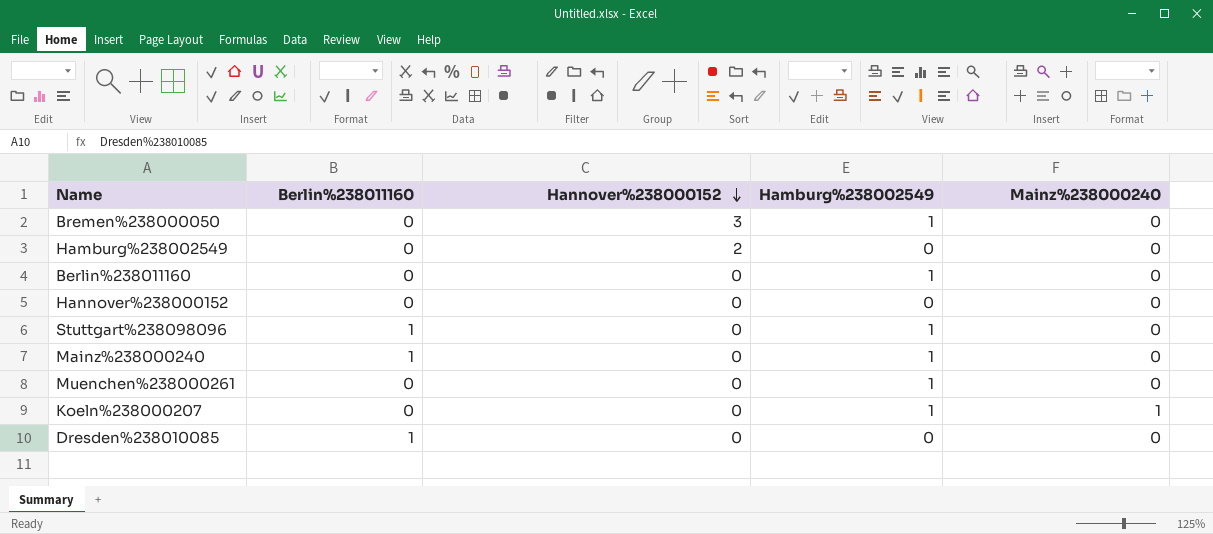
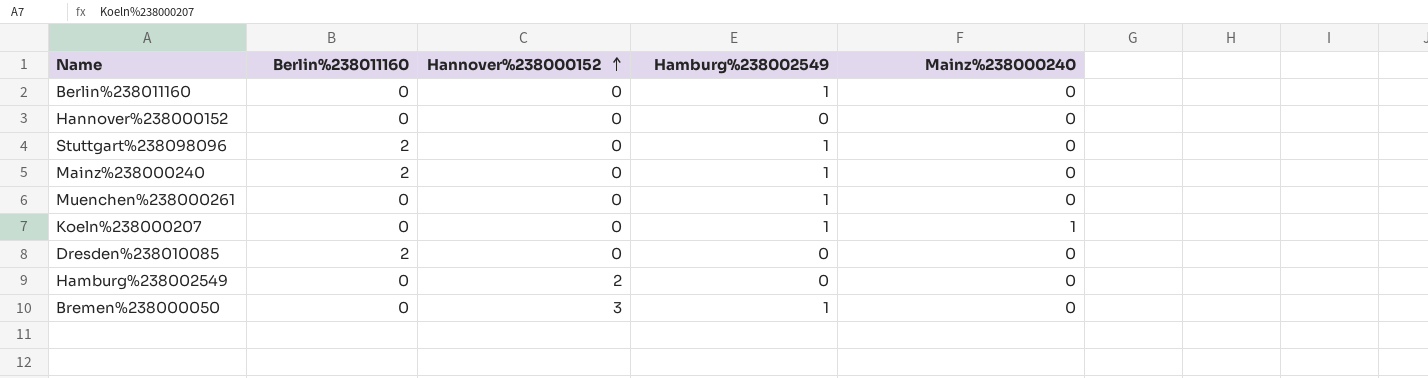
row order: Hannover%238000152 descending -> Hannover%238000152 ascending
Stuttgart%238098096 | Berlin%238011160: 1 -> 2
Mainz%238000240 | Berlin%238011160: 1 -> 2
Dresden%238010085 | Berlin%238011160: 1 -> 2

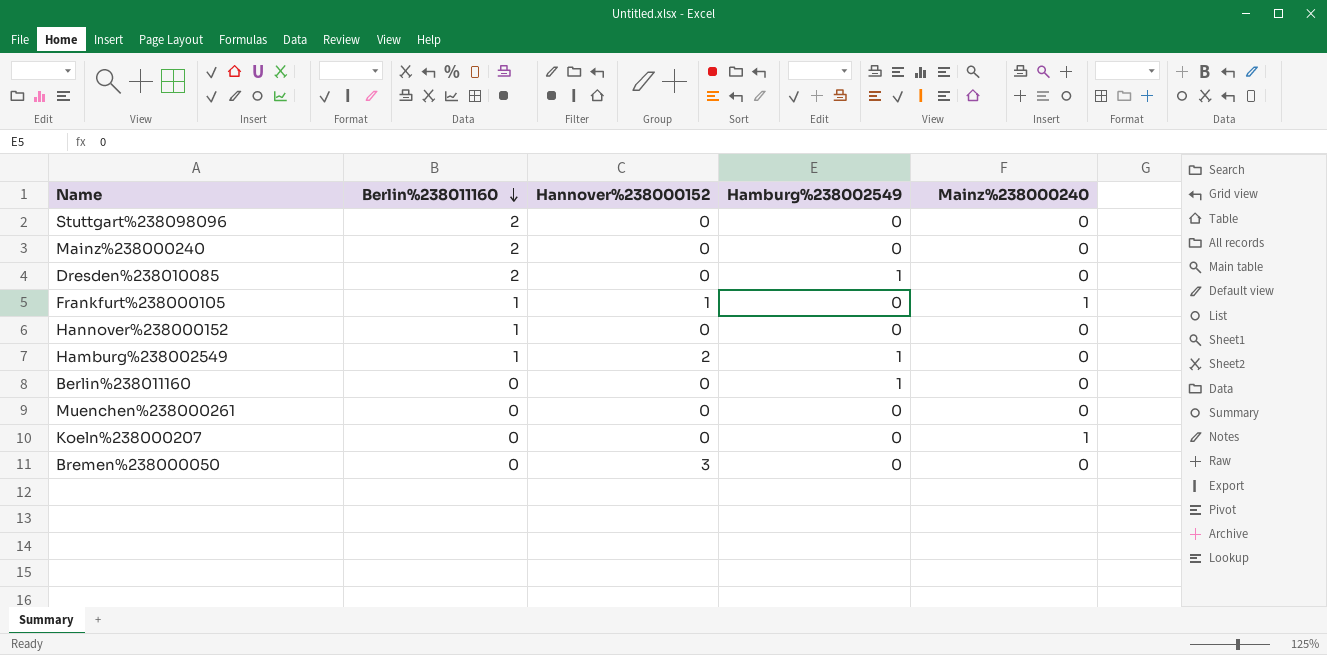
row order: Hannover%238000152 ascending -> Berlin%238011160 descending
Stuttgart%238098096 | Hamburg%238002549: 1 -> 0
Mainz%238000240 | Hamburg%238002549: 1 -> 0
Dresden%238010085 | Hamburg%238002549: 0 -> 1
row Frankfurt%238000105: none -> 1 | 1 | 0 | 1
Hannover%238000152 | Berlin%238011160: 0 -> 1
Hamburg%238002549 | Berlin%238011160: 0 -> 1
Hamburg%238002549 | Hamburg%238002549: 0 -> 1
Muenchen%238000261 | Hamburg%238002549: 1 -> 0
Koeln%238000207 | Hamburg%238002549: 1 -> 0
Bremen%238000050 | Hamburg%238002549: 1 -> 0

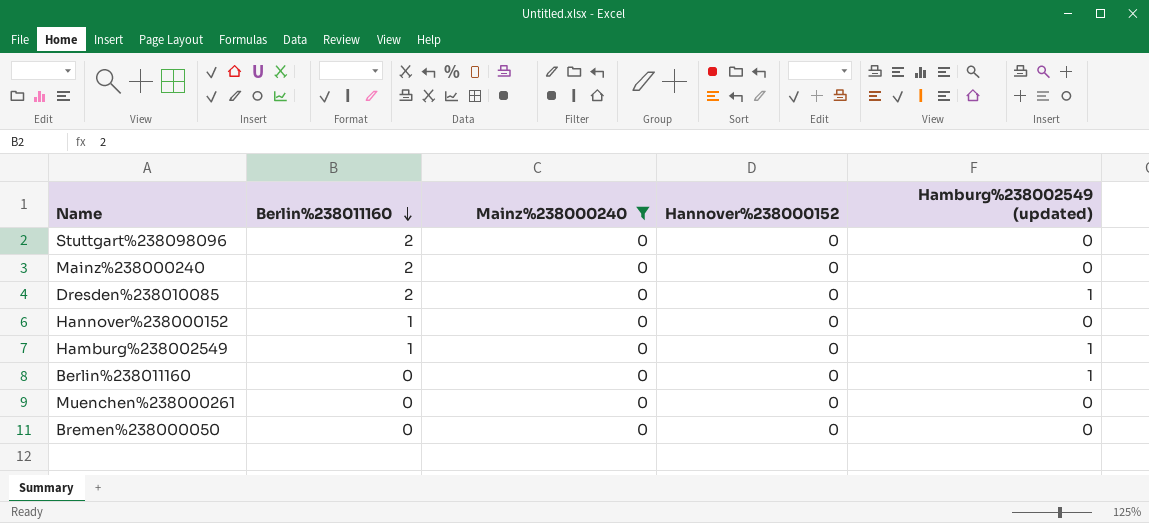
filter: none -> Mainz%238000240 = 0
column Mainz%238000240 | position: 5 -> 3
column name: Hamburg%238002549 -> Hamburg%238002549 (updated)
Hamburg%238002549 | Hannover%238000152: 2 -> 0
Bremen%238000050 | Hannover%238000152: 3 -> 0

